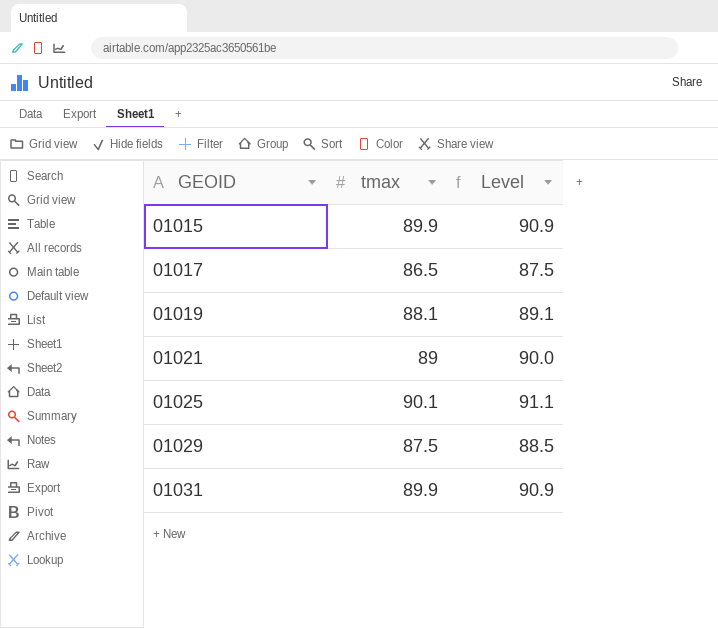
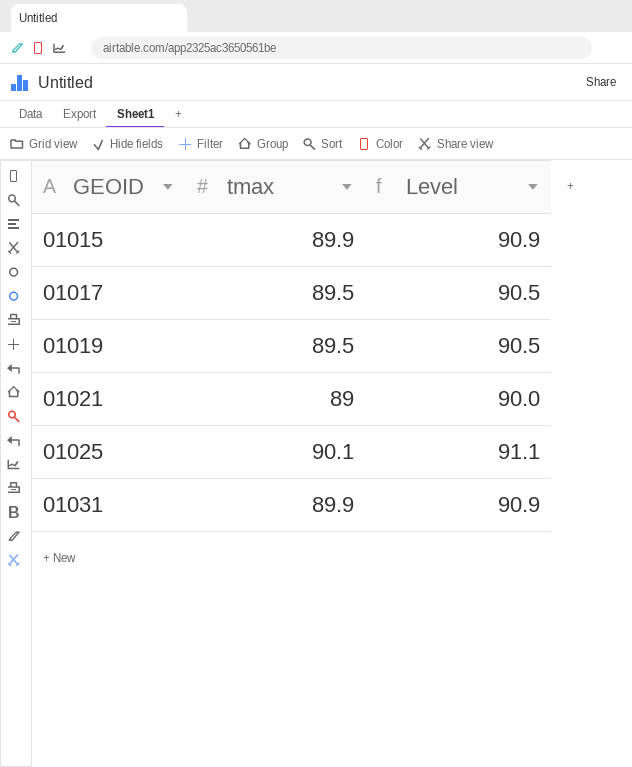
row 01029: 87.5 | 88.5 -> none
01017 | tmax: 86.5 -> 89.5
01017 | Level: 87.5 -> 90.5
01019 | tmax: 88.1 -> 89.5
01019 | Level: 89.1 -> 90.5

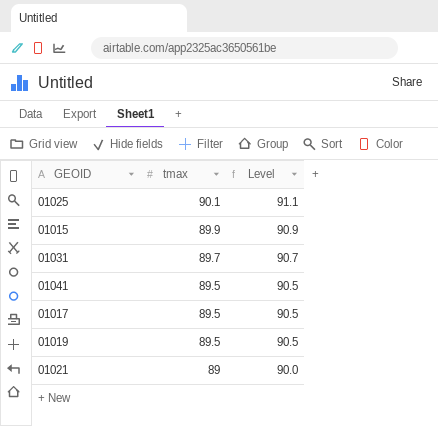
row order: GEOID ascending -> tmax descending
01031 | tmax: 89.9 -> 89.7
01031 | Level: 90.9 -> 90.7
row 01041: none -> 89.5 | 90.5

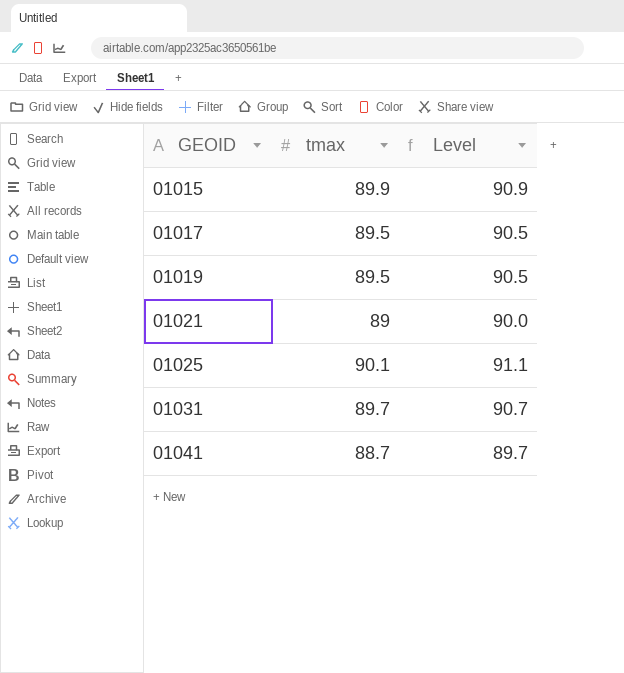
row order: tmax descending -> GEOID ascending
01041 | tmax: 89.5 -> 88.7
01041 | Level: 90.5 -> 89.7

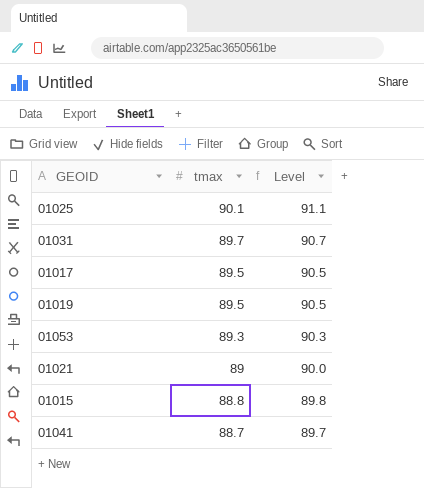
row order: GEOID ascending -> tmax descending
row 01053: none -> 89.3 | 90.3
01015 | tmax: 89.9 -> 88.8
01015 | Level: 90.9 -> 89.8

